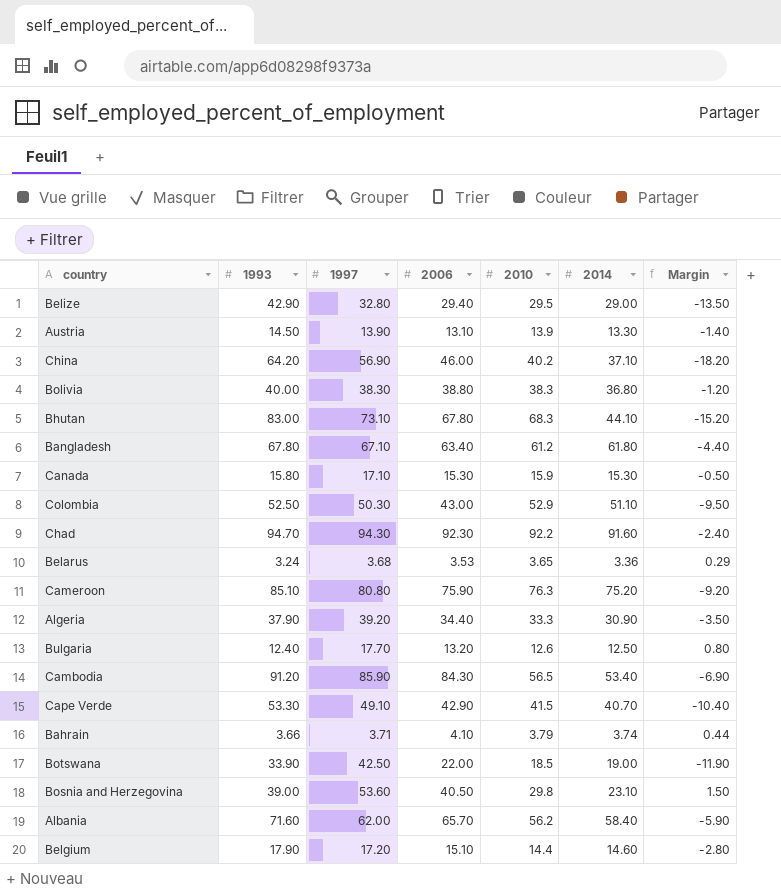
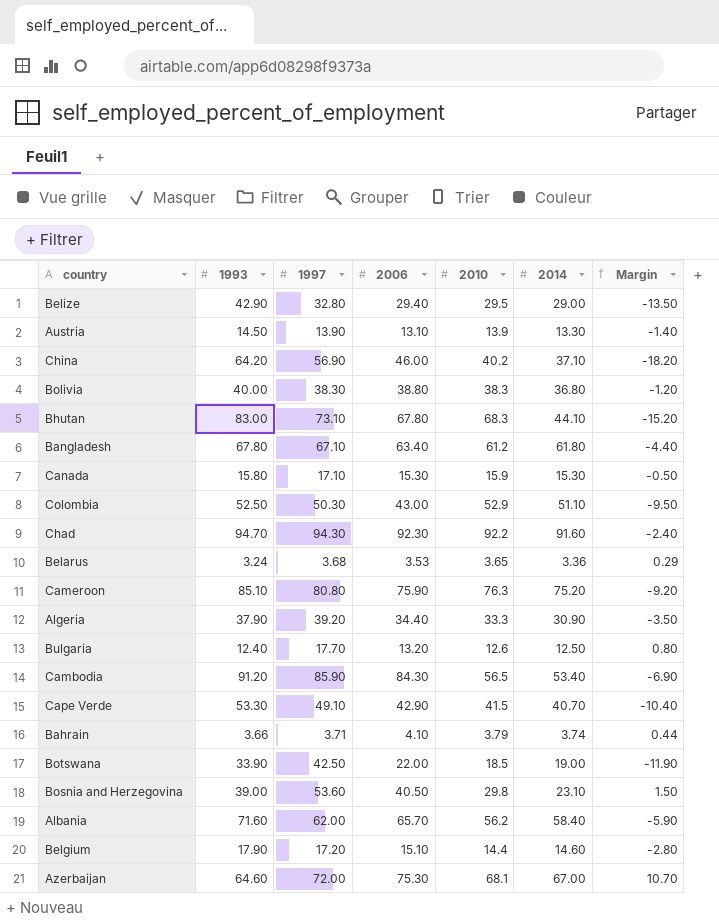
row Azerbaijan: none -> 64.60 | 72.00 | 75.30 | 68.1 | 67.00 | 10.70

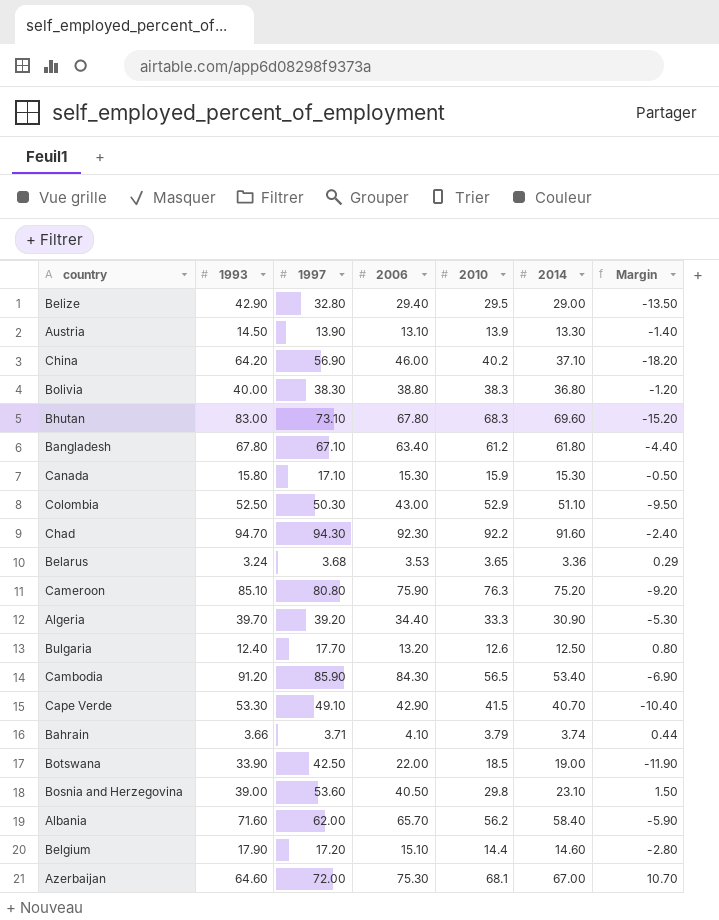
Bhutan | 2014: 44.10 -> 69.60
Algeria | 1993: 37.90 -> 39.70
Algeria | Margin: -3.50 -> -5.30

